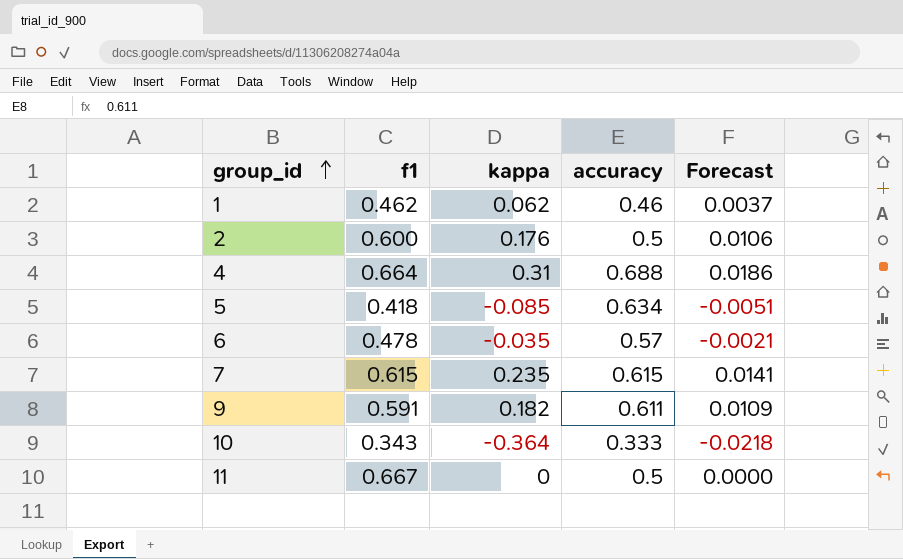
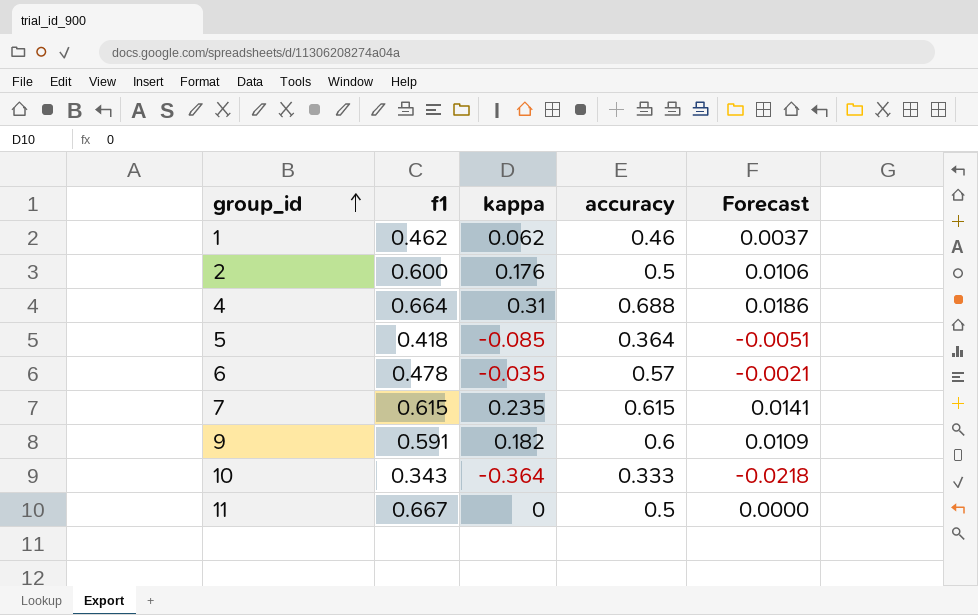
5 | accuracy: 0.634 -> 0.364
9 | accuracy: 0.611 -> 0.6

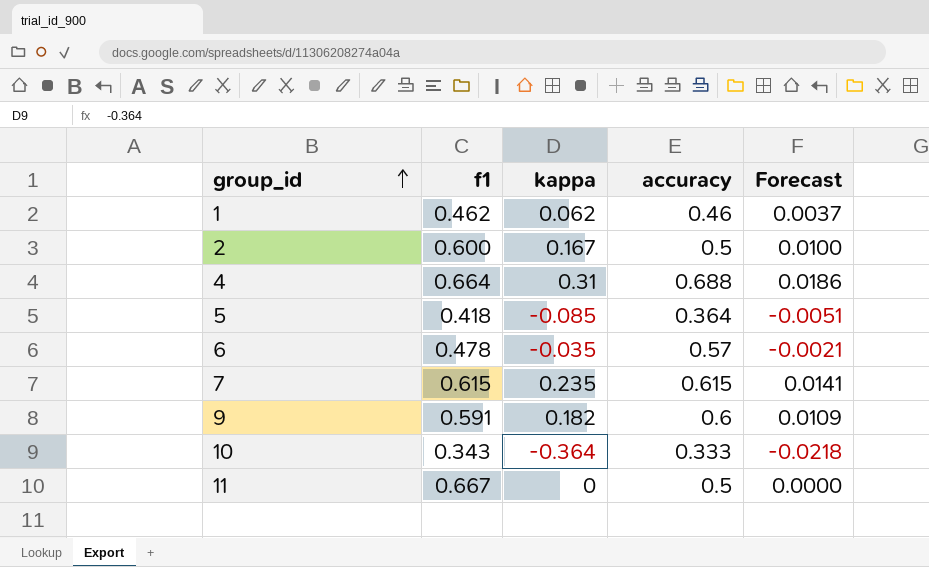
2 | kappa: 0.176 -> 0.167
2 | Forecast: 0.0106 -> 0.0100

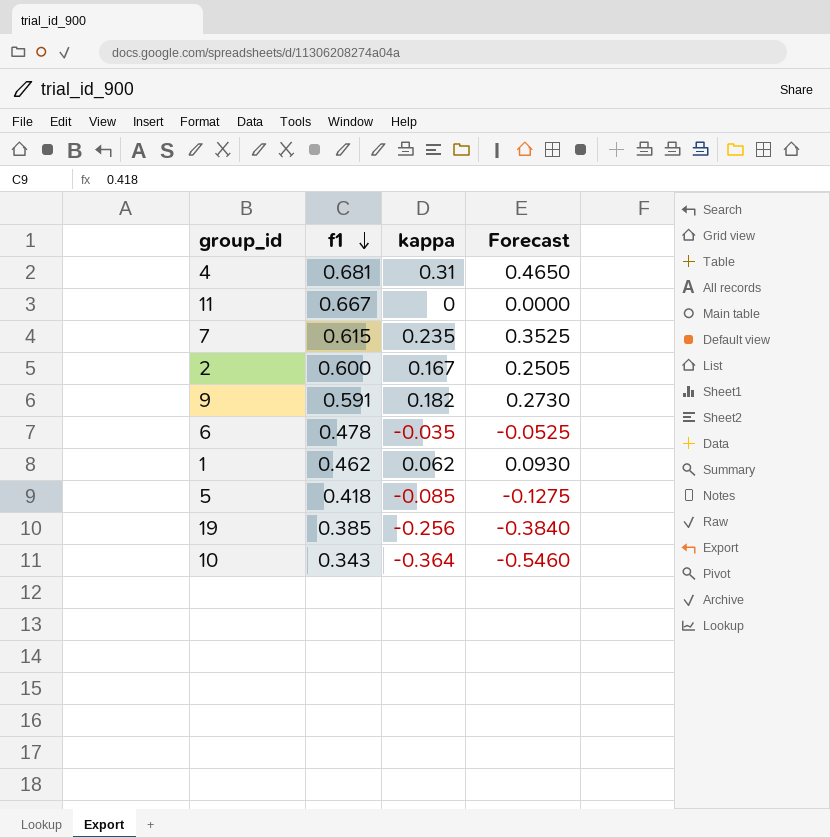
row order: group_id ascending -> f1 descending
column accuracy | position: 4 -> none
column Forecast | formula: [kappa] * 0.06 -> [kappa] * 1.5
4 | f1: 0.664 -> 0.681
row 19: none -> 0.385 | -0.256 | -0.3840

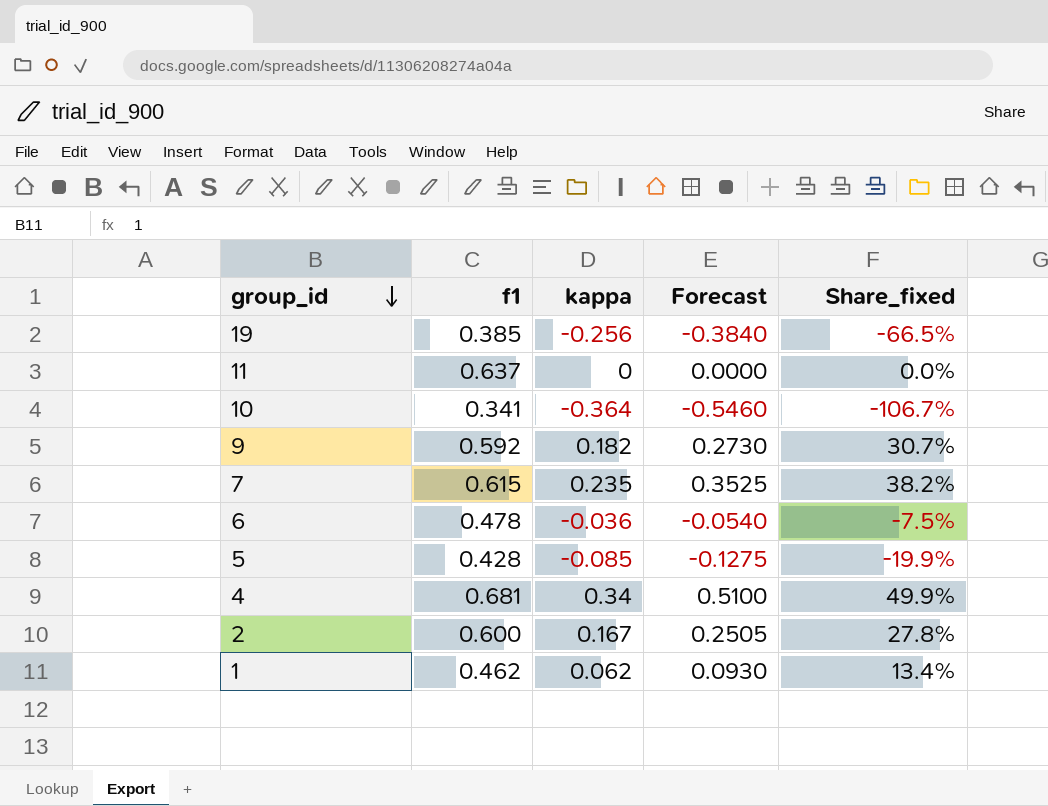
row order: f1 descending -> group_id descending
column Share_fixed | formula: none -> [kappa] / [f1]
11 | f1: 0.667 -> 0.637
10 | f1: 0.343 -> 0.341
9 | f1: 0.591 -> 0.592
6 | kappa: -0.035 -> -0.036
6 | Forecast: -0.0525 -> -0.0540
5 | f1: 0.418 -> 0.428
4 | kappa: 0.31 -> 0.34
4 | Forecast: 0.4650 -> 0.5100

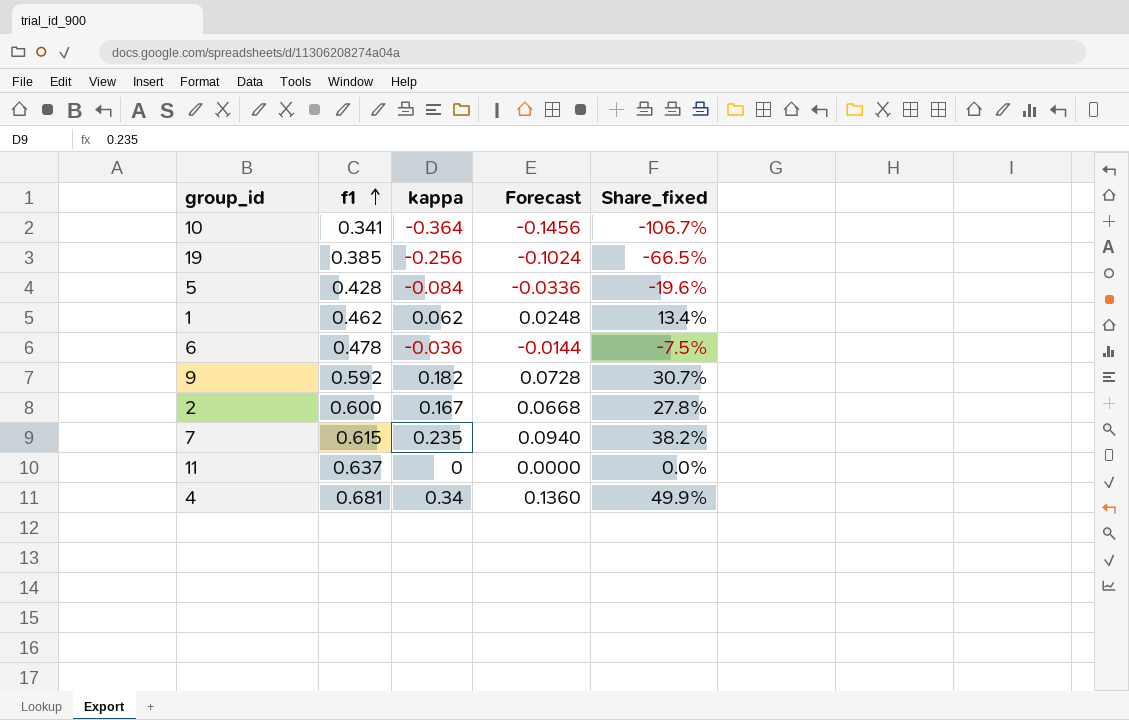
row order: group_id descending -> f1 ascending
column Forecast | formula: [kappa] * 1.5 -> [kappa] * 0.4
5 | kappa: -0.085 -> -0.084
5 | Share_fixed: -19.9% -> -19.6%

